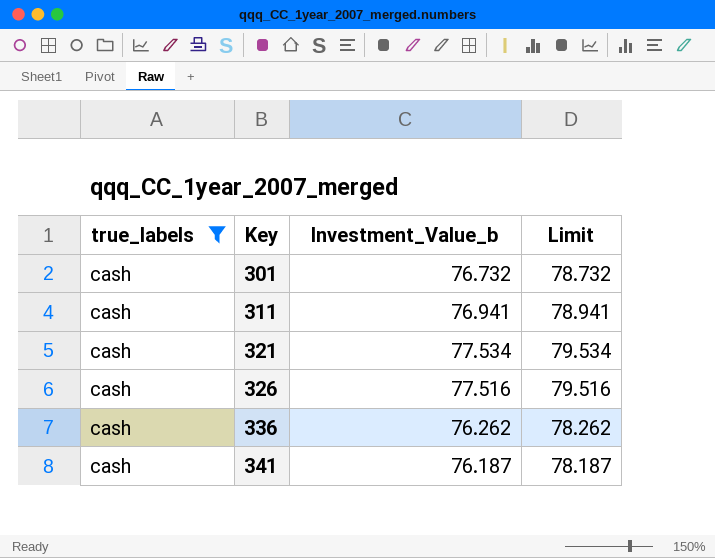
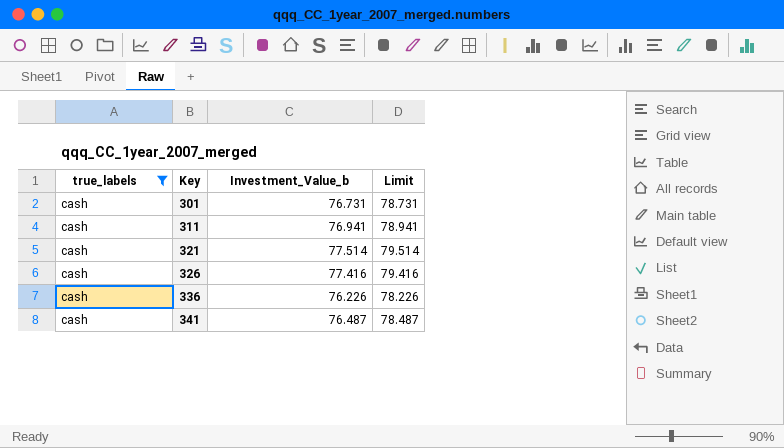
301 | Investment_Value_b: 76.732 -> 76.731
301 | Limit: 78.732 -> 78.731
321 | Investment_Value_b: 77.534 -> 77.514
321 | Limit: 79.534 -> 79.514
326 | Investment_Value_b: 77.516 -> 77.416
326 | Limit: 79.516 -> 79.416
336 | Investment_Value_b: 76.262 -> 76.226
336 | Limit: 78.262 -> 78.226
341 | Investment_Value_b: 76.187 -> 76.487
341 | Limit: 78.187 -> 78.487

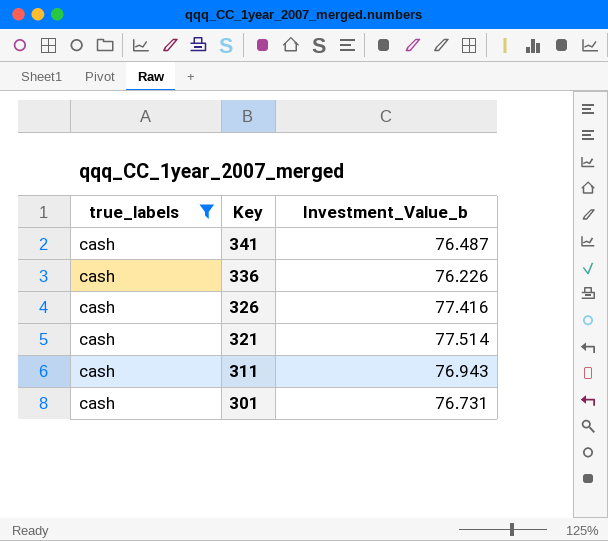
row order: Key ascending -> Key descending
column Limit | formula: [Investment_Value_b] + 2 -> none
311 | Investment_Value_b: 76.941 -> 76.943

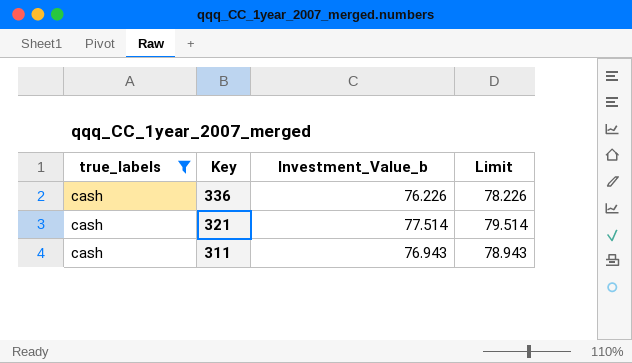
column Limit | formula: none -> [Investment_Value_b] + 2
row 341: cash | 76.487 -> none
row 326: cash | 77.416 -> none
row 301: cash | 76.731 -> none

